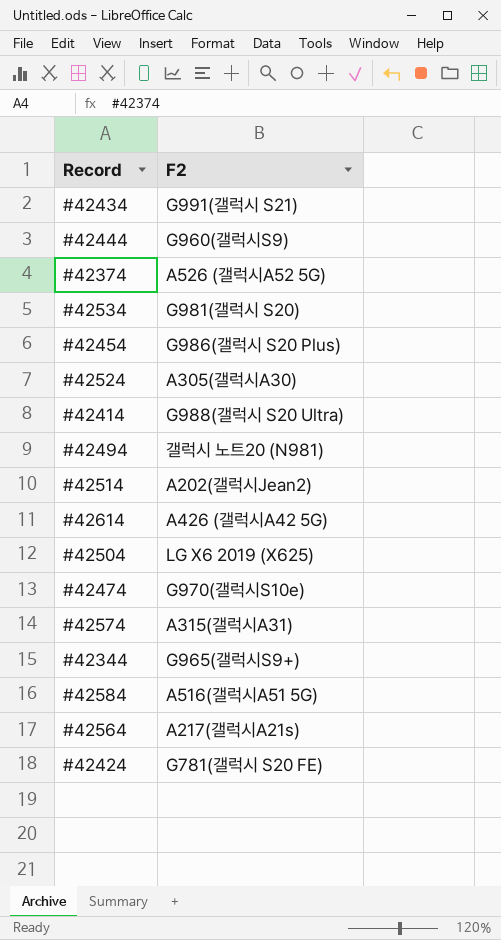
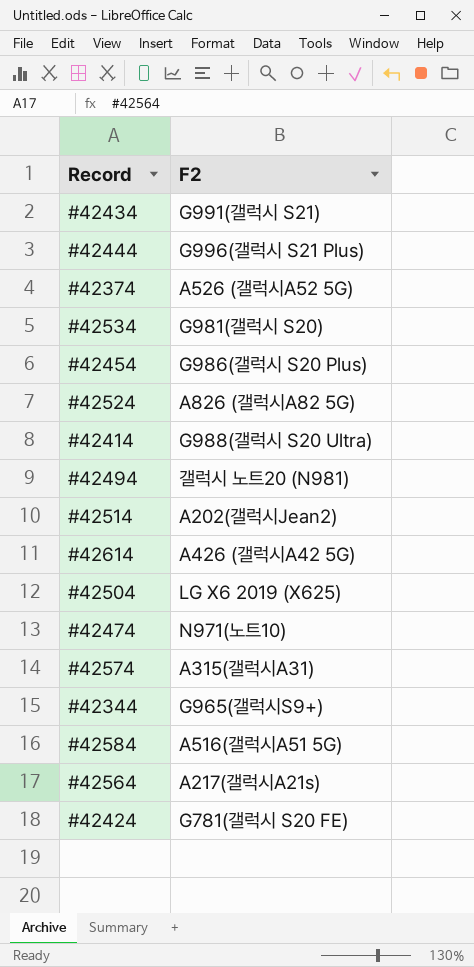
#42444 | F2: G960(갤럭시S9) -> G996(갤럭시 S21 Plus)
#42524 | F2: A305(갤럭시A30) -> A826 (갤럭시A82 5G)
#42474 | F2: G970(갤럭시S10e) -> N971(노트10)

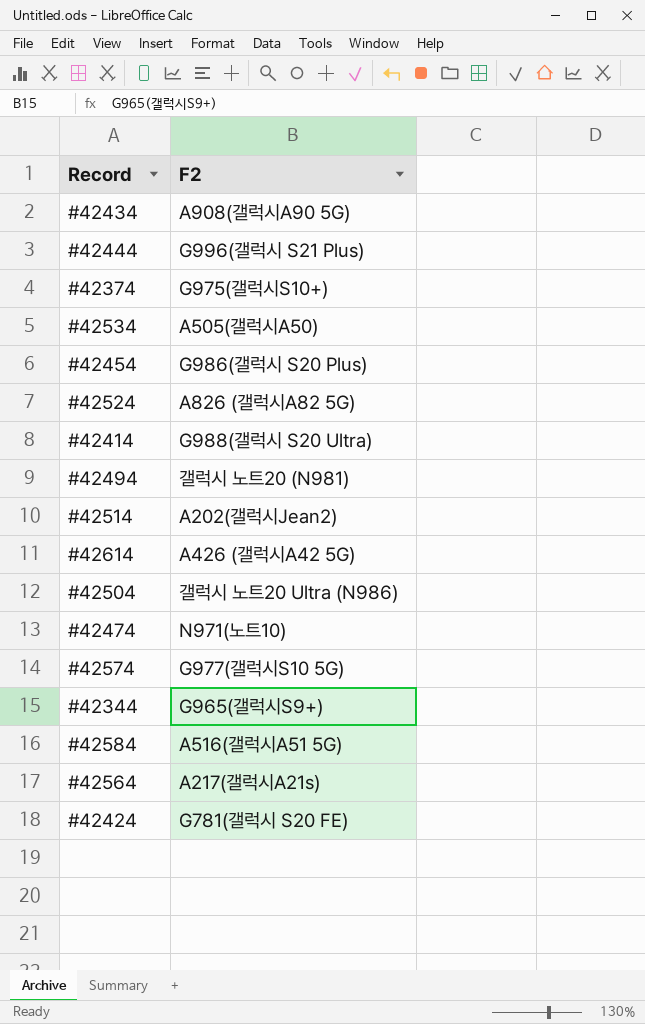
#42434 | F2: G991(갤럭시 S21) -> A908(갤럭시A90 5G)
#42374 | F2: A526 (갤럭시A52 5G) -> G975(갤럭시S10+)
#42534 | F2: G981(갤럭시 S20) -> A505(갤럭시A50)
#42504 | F2: LG X6 2019 (X625) -> 갤럭시 노트20 Ultra (N986)
#42574 | F2: A315(갤럭시A31) -> G977(갤럭시S10 5G)

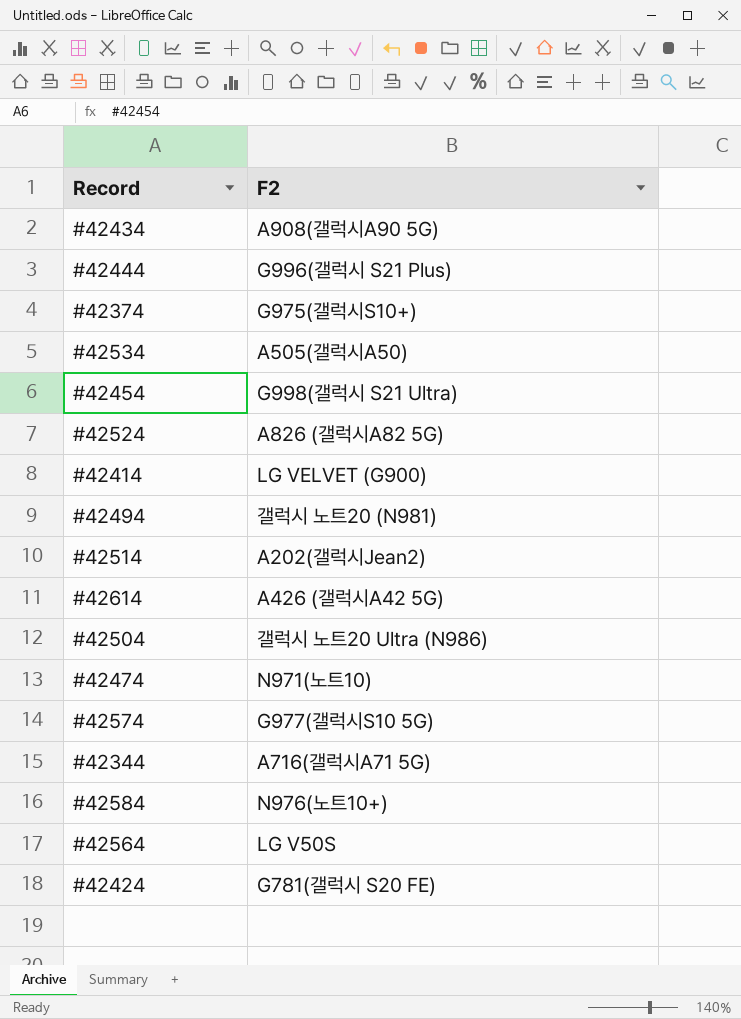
#42454 | F2: G986(갤럭시 S20 Plus) -> G998(갤럭시 S21 Ultra)
#42414 | F2: G988(갤럭시 S20 Ultra) -> LG VELVET (G900)
#42344 | F2: G965(갤럭시S9+) -> A716(갤럭시A71 5G)
#42584 | F2: A516(갤럭시A51 5G) -> N976(노트10+)
#42564 | F2: A217(갤럭시A21s) -> LG V50S

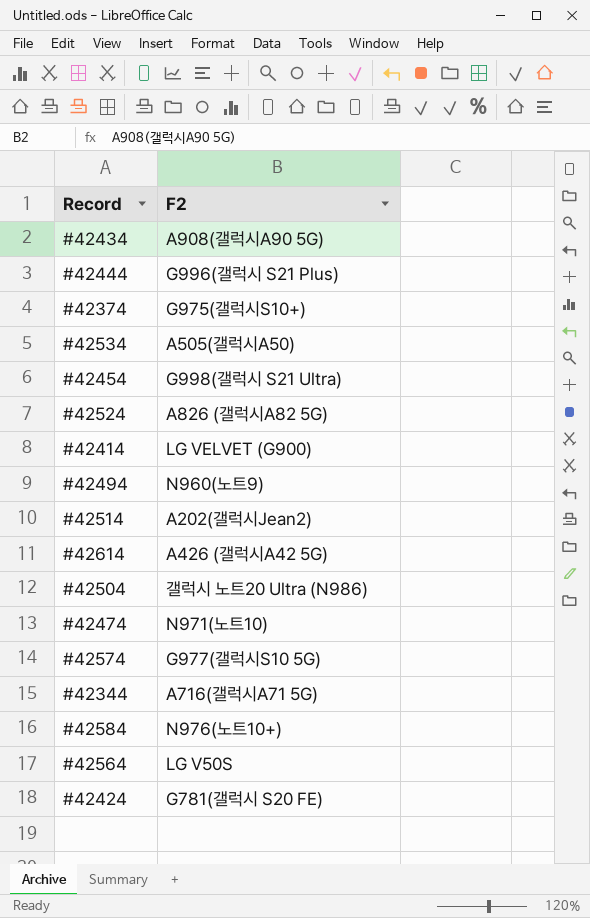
#42494 | F2: 갤럭시 노트20 (N981) -> N960(노트9)

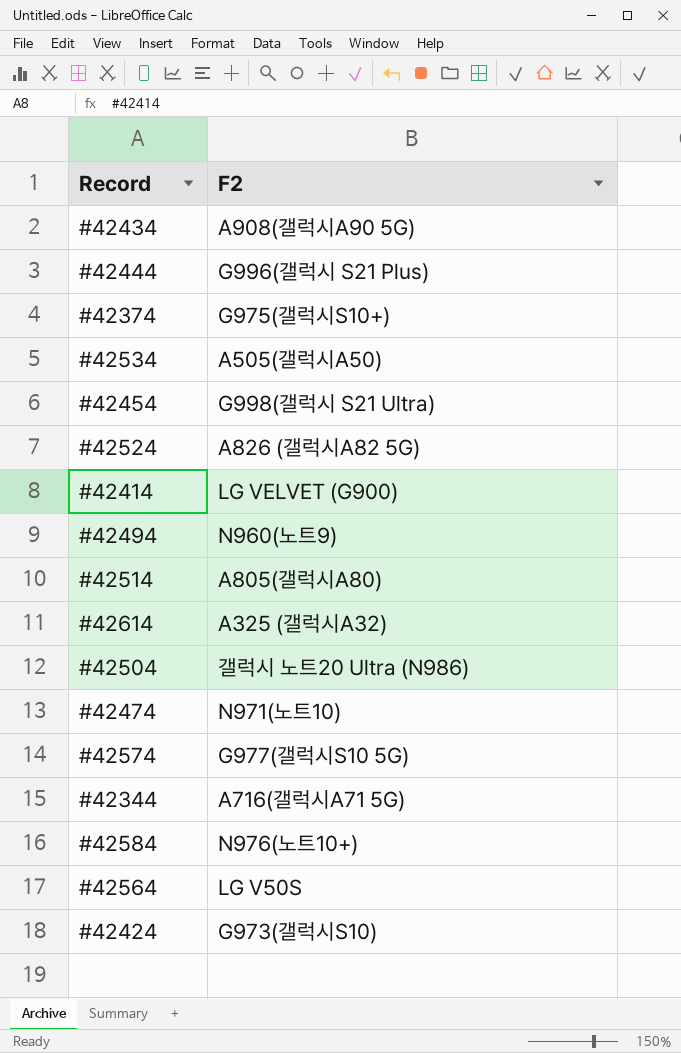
#42514 | F2: A202(갤럭시Jean2) -> A805(갤럭시A80)
#42614 | F2: A426 (갤럭시A42 5G) -> A325 (갤럭시A32)
#42424 | F2: G781(갤럭시 S20 FE) -> G973(갤럭시S10)

